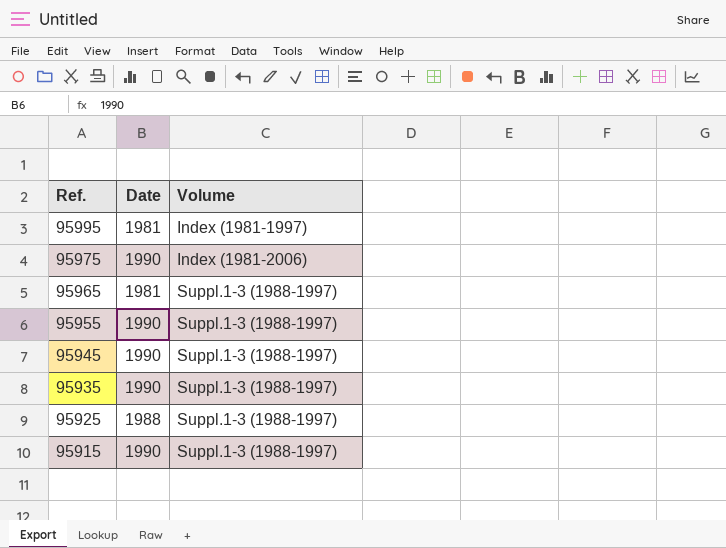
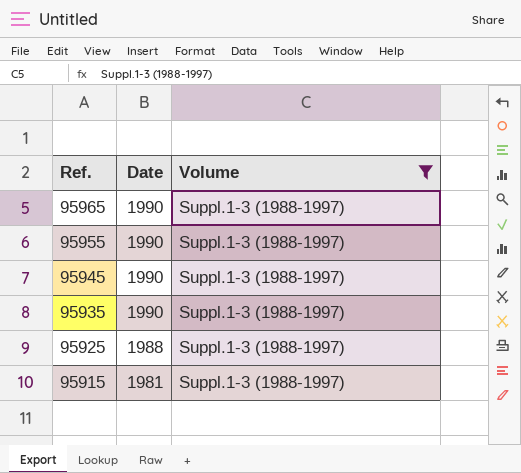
filter: none -> Volume = Suppl.1-3 (1988-1997)
95965 | Date: 1981 -> 1990
95915 | Date: 1990 -> 1981

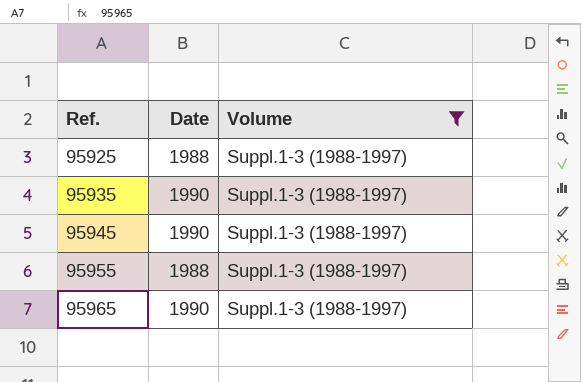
row order: Ref. descending -> Ref. ascending
row 95915: 1981 | Suppl.1-3 (1988-1997) -> none
95955 | Date: 1990 -> 1988

